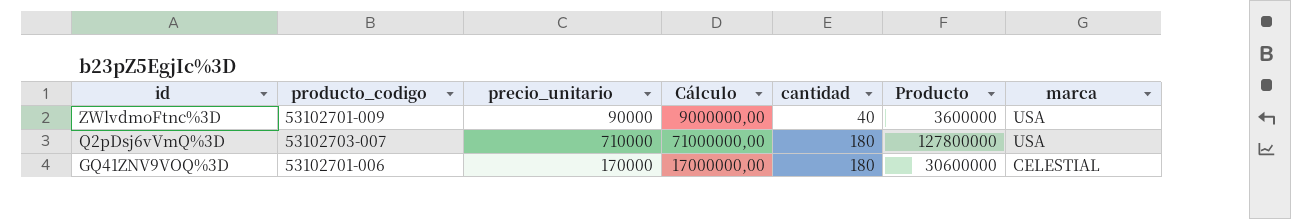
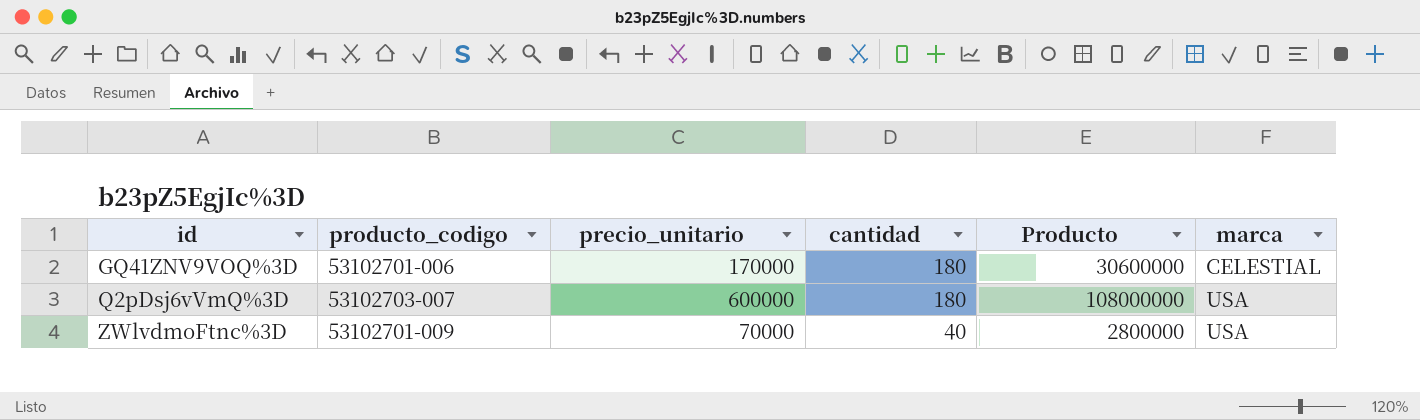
row order: id descending -> id ascending
column Cálculo | formula: [precio_unitario] * 100 -> none
Q2pDsj6vVmQ%3D | precio_unitario: 710000 -> 600000
Q2pDsj6vVmQ%3D | Producto: 127800000 -> 108000000
ZWlvdmoFtnc%3D | precio_unitario: 90000 -> 70000
ZWlvdmoFtnc%3D | Producto: 3600000 -> 2800000

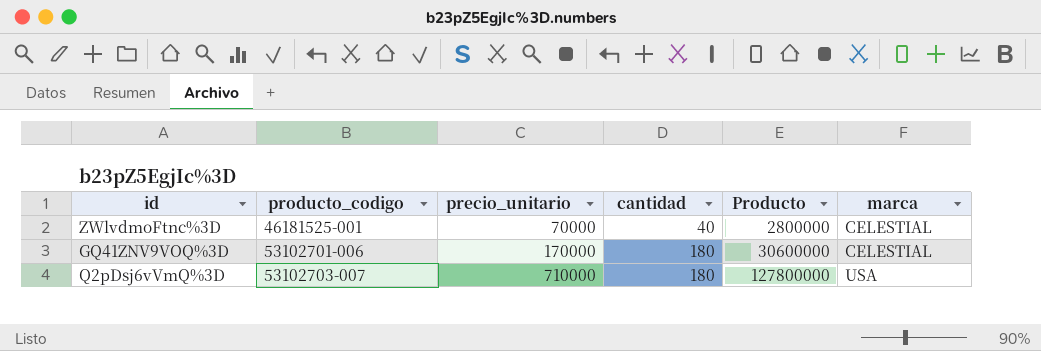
row order: id ascending -> producto_codigo ascending
ZWlvdmoFtnc%3D | producto_codigo: 53102701-009 -> 46181525-001
ZWlvdmoFtnc%3D | marca: USA -> CELESTIAL
Q2pDsj6vVmQ%3D | precio_unitario: 600000 -> 710000
Q2pDsj6vVmQ%3D | Producto: 108000000 -> 127800000

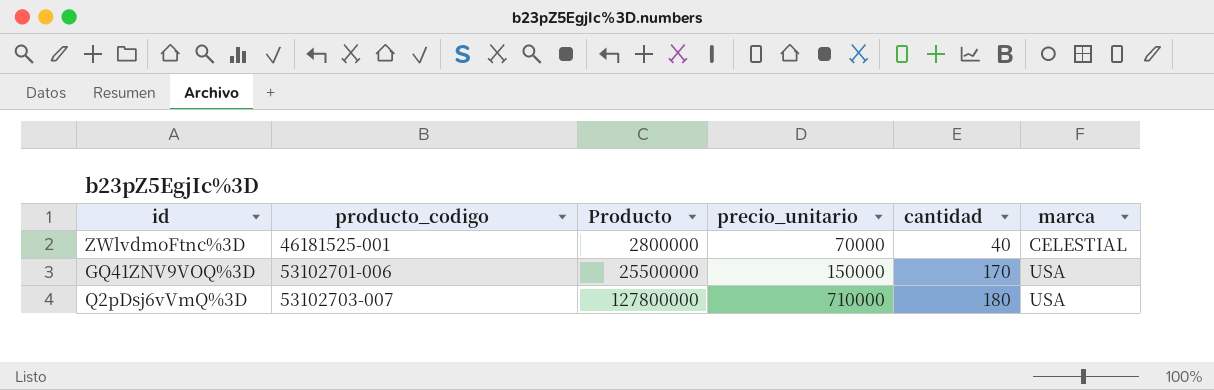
column Producto | position: 5 -> 3
GQ41ZNV9VOQ%3D | Producto: 30600000 -> 25500000
GQ41ZNV9VOQ%3D | precio_unitario: 170000 -> 150000
GQ41ZNV9VOQ%3D | cantidad: 180 -> 170
GQ41ZNV9VOQ%3D | marca: CELESTIAL -> USA

